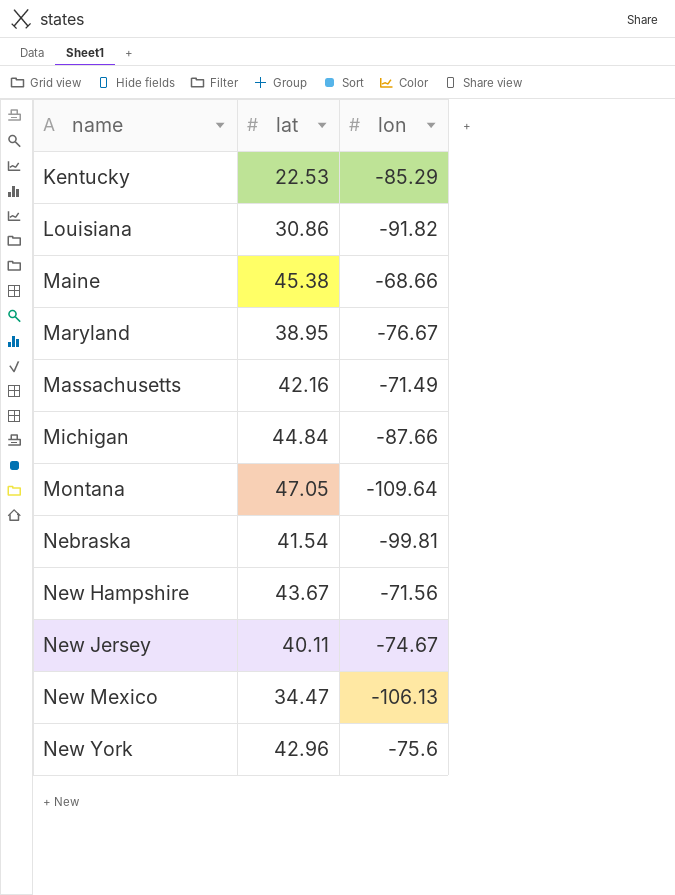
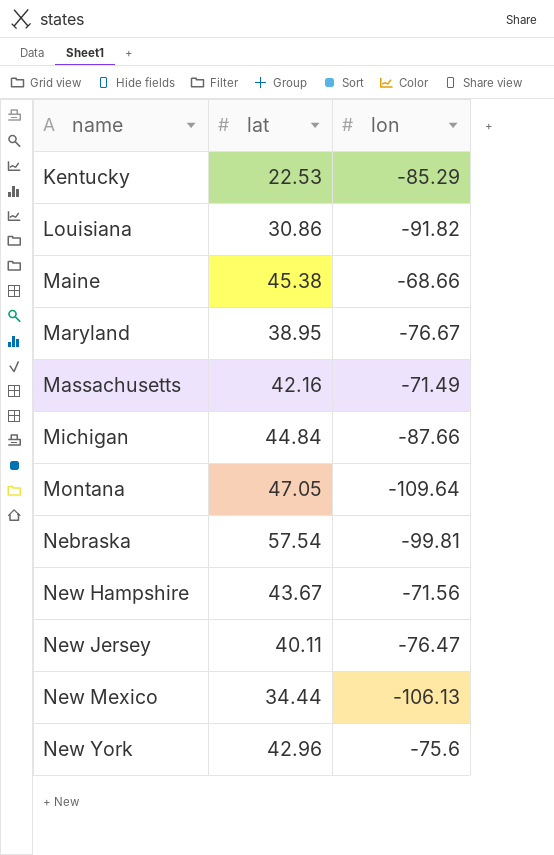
Nebraska | lat: 41.54 -> 57.54
New Jersey | lon: -74.67 -> -76.47
New Mexico | lat: 34.47 -> 34.44

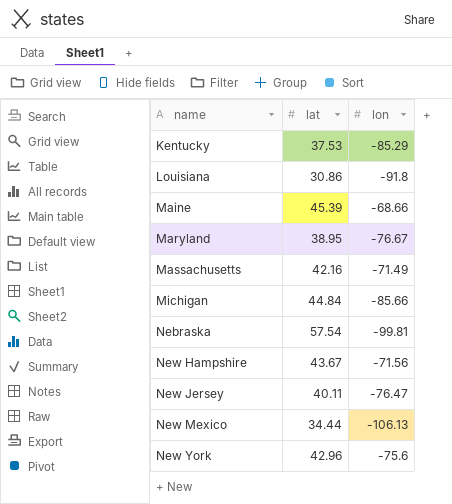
row Montana: 47.05 | -109.64 -> none
Kentucky | lat: 22.53 -> 37.53
Louisiana | lon: -91.82 -> -91.8
Maine | lat: 45.38 -> 45.39
Michigan | lon: -87.66 -> -85.66

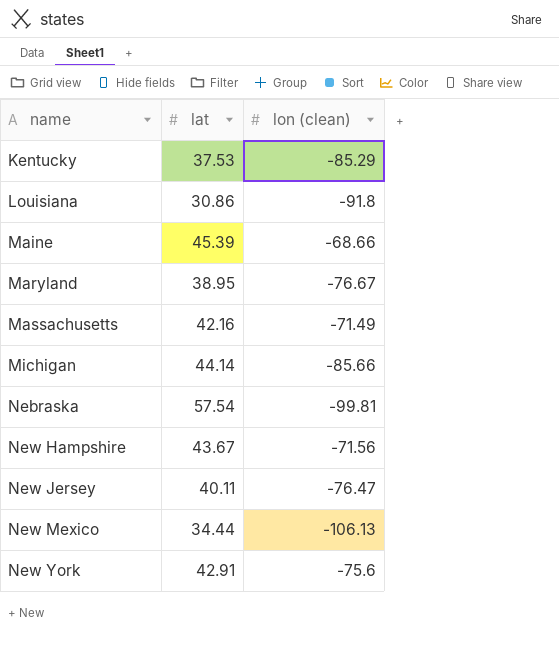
column name: lon -> lon (clean)
Michigan | lat: 44.84 -> 44.14
New York | lat: 42.96 -> 42.91

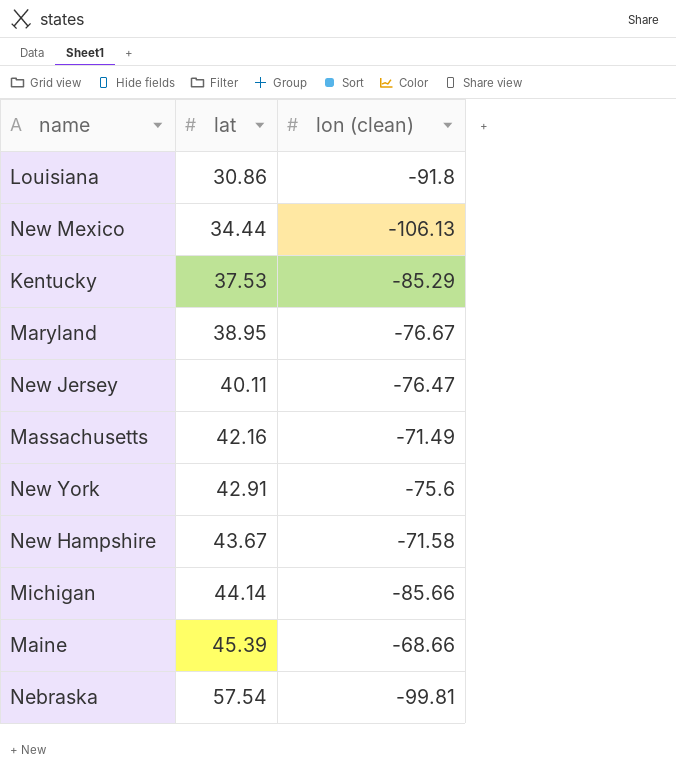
row order: name ascending -> lat ascending
New Hampshire | lon (clean): -71.56 -> -71.58

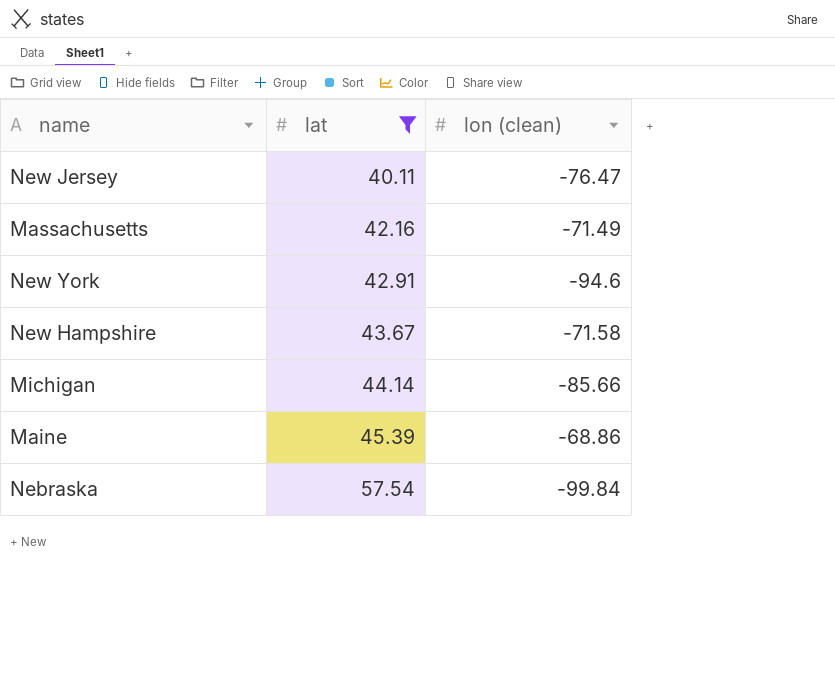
filter: none -> lat >= 40.11
New York | lon (clean): -75.6 -> -94.6
Maine | lon (clean): -68.66 -> -68.86
Nebraska | lon (clean): -99.81 -> -99.84

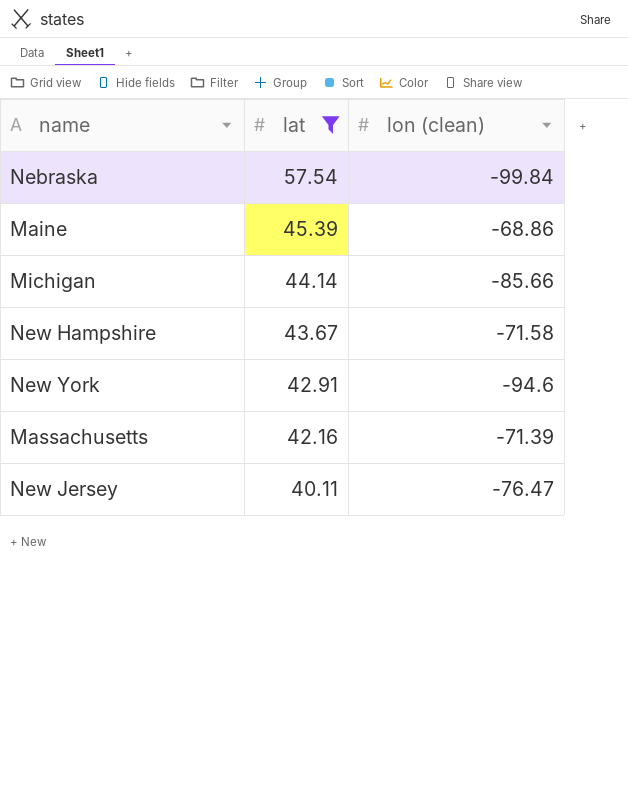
row order: lat ascending -> lat descending
Massachusetts | lon (clean): -71.49 -> -71.39

